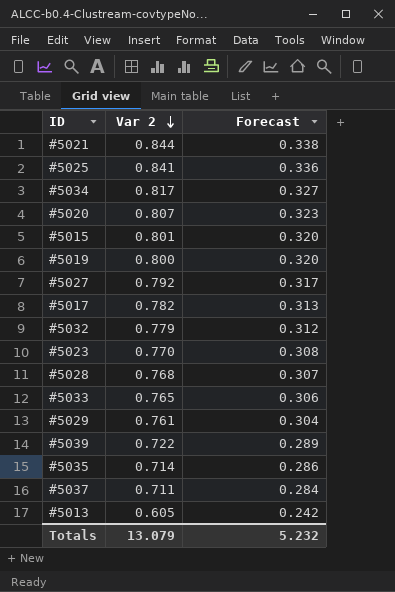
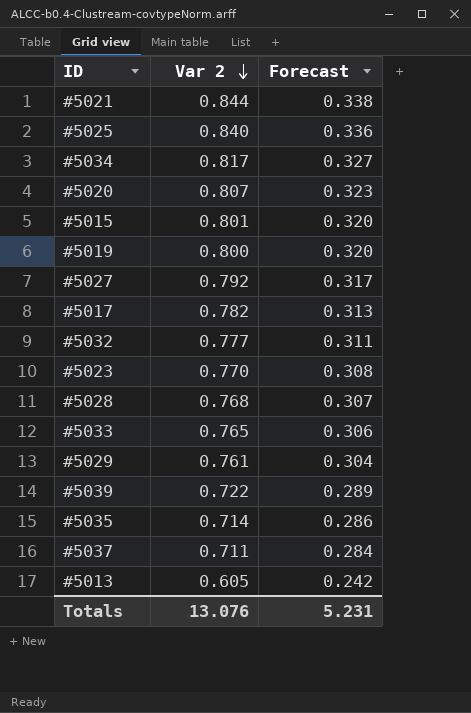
#5025 | Var 2: 0.841 -> 0.840
#5032 | Var 2: 0.779 -> 0.777
#5032 | Forecast: 0.312 -> 0.311
Totals | Var 2: 13.079 -> 13.076
Totals | Forecast: 5.232 -> 5.231

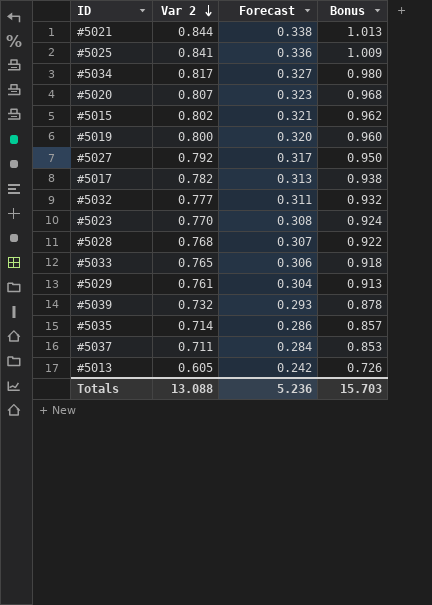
column Bonus | formula: none -> [Var 2] * 1.2
#5025 | Var 2: 0.840 -> 0.841
#5015 | Var 2: 0.801 -> 0.802
#5015 | Forecast: 0.320 -> 0.321
#5039 | Var 2: 0.722 -> 0.732
#5039 | Forecast: 0.289 -> 0.293
Totals | Var 2: 13.076 -> 13.088
Totals | Forecast: 5.231 -> 5.236

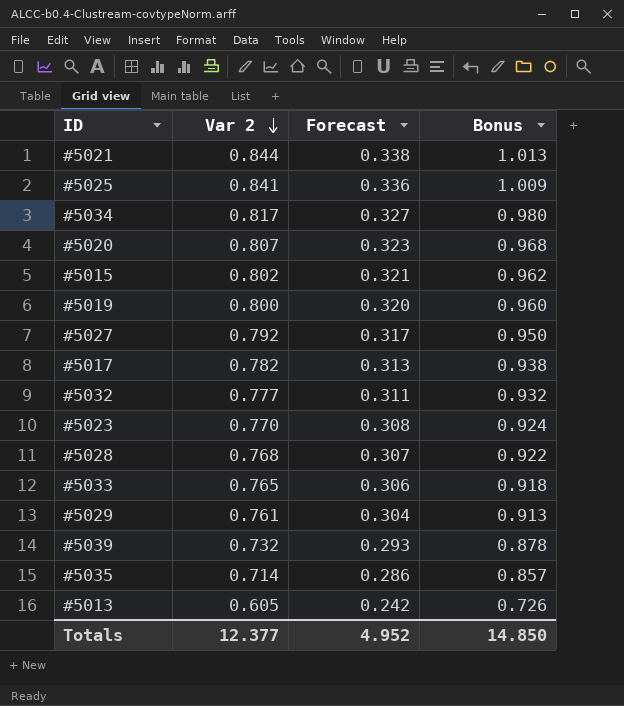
row #5037: 0.711 | 0.284 | 0.853 -> none
Totals | Var 2: 13.088 -> 12.377
Totals | Forecast: 5.236 -> 4.952
Totals | Bonus: 15.703 -> 14.850

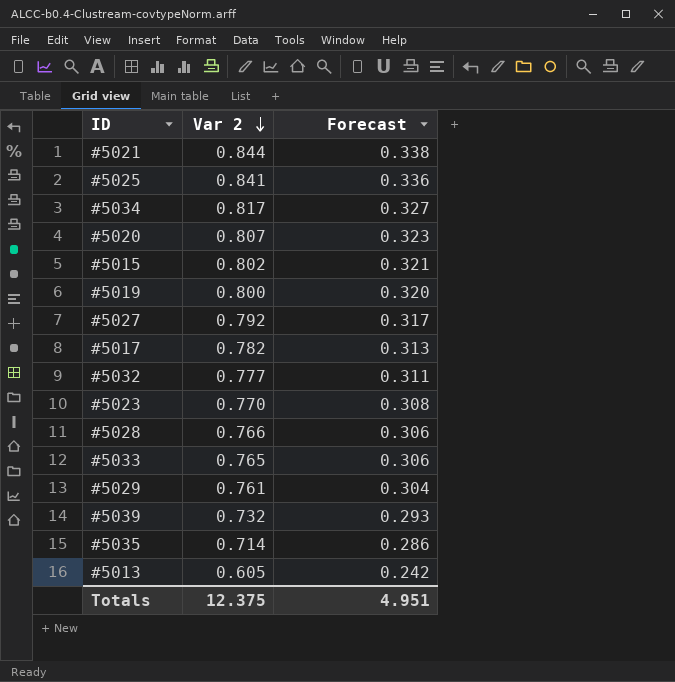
column Bonus | formula: [Var 2] * 1.2 -> none
#5028 | Var 2: 0.768 -> 0.766
#5028 | Forecast: 0.307 -> 0.306
Totals | Var 2: 12.377 -> 12.375
Totals | Forecast: 4.952 -> 4.951

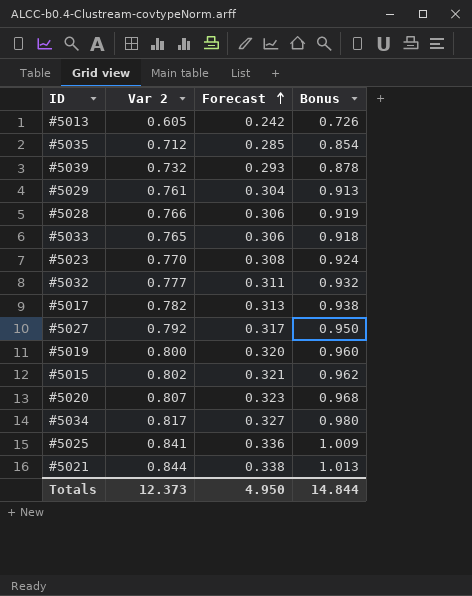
row order: Var 2 descending -> Forecast ascending
column Bonus | formula: none -> [Var 2] * 1.2
#5035 | Var 2: 0.714 -> 0.712
#5035 | Forecast: 0.286 -> 0.285
Totals | Var 2: 12.375 -> 12.373
Totals | Forecast: 4.951 -> 4.950

